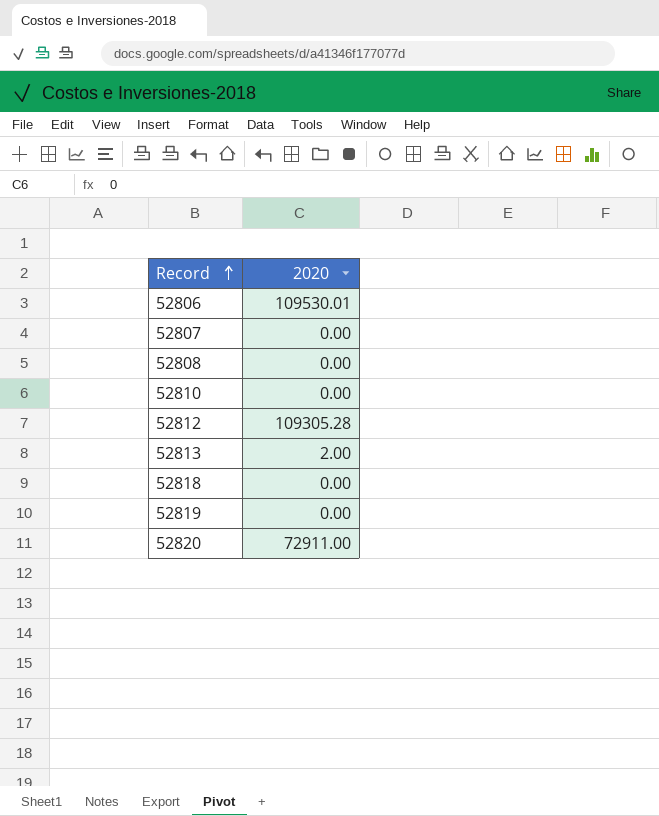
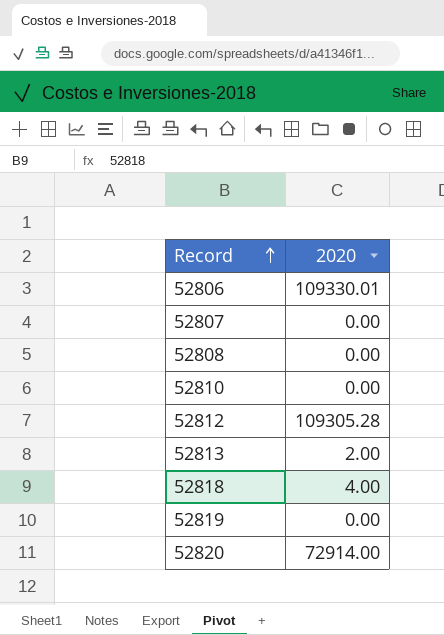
52806 | 2020: 109530.01 -> 109330.01
52818 | 2020: 0.00 -> 4.00
52820 | 2020: 72911.00 -> 72914.00

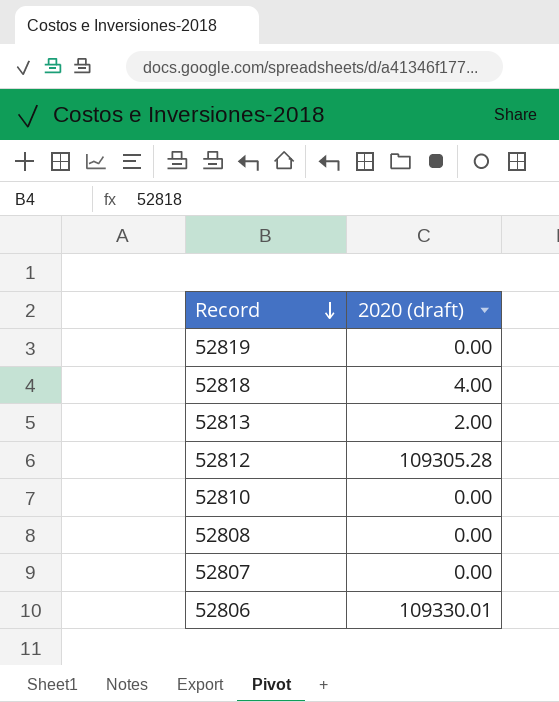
row order: Record ascending -> Record descending
column name: 2020 -> 2020 (draft)
row 52820: 72914.00 -> none

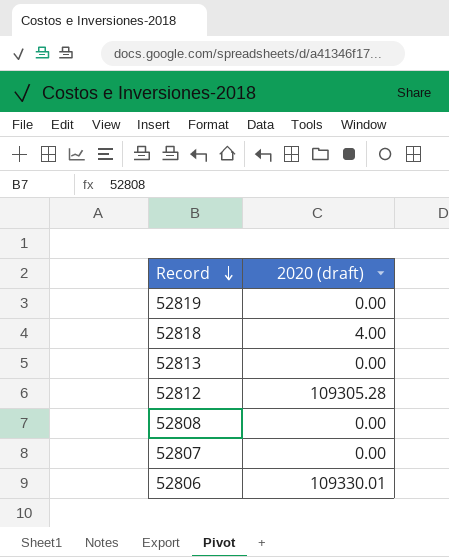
row 52810: 0.00 -> none
52813 | 2020 (draft): 2.00 -> 0.00

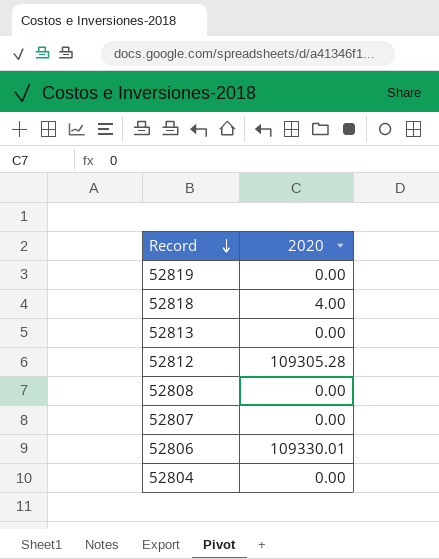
column name: 2020 (draft) -> 2020
row 52804: none -> 0.00

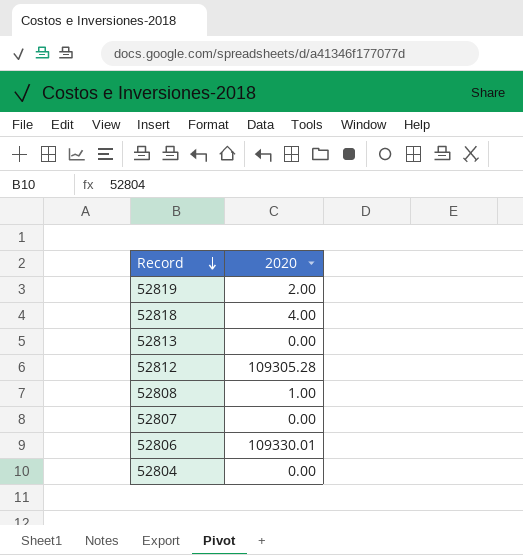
52819 | 2020: 0.00 -> 2.00
52808 | 2020: 0.00 -> 1.00

